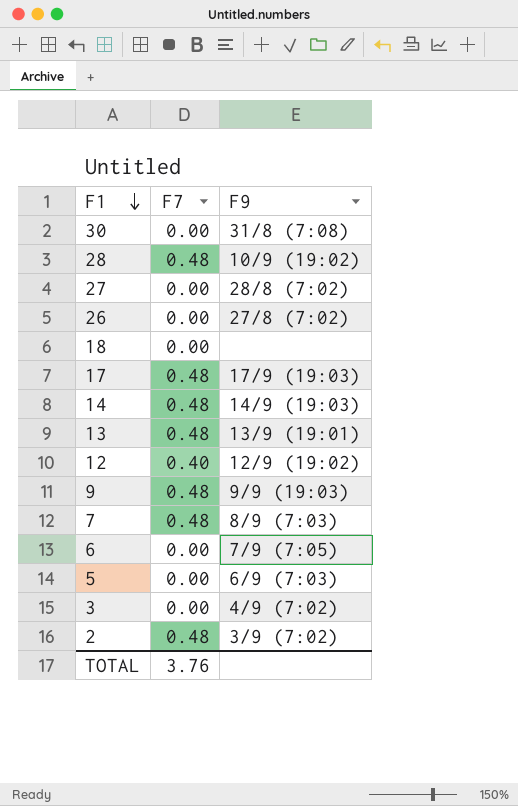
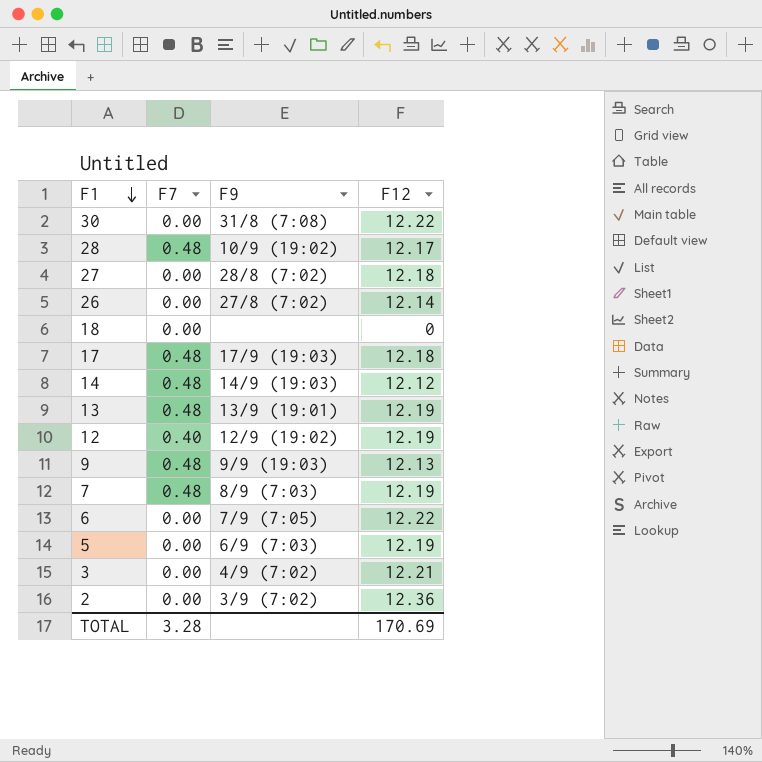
column F12 | position: none -> 4
2 | F7: 0.48 -> 0.00
TOTAL | F7: 3.76 -> 3.28

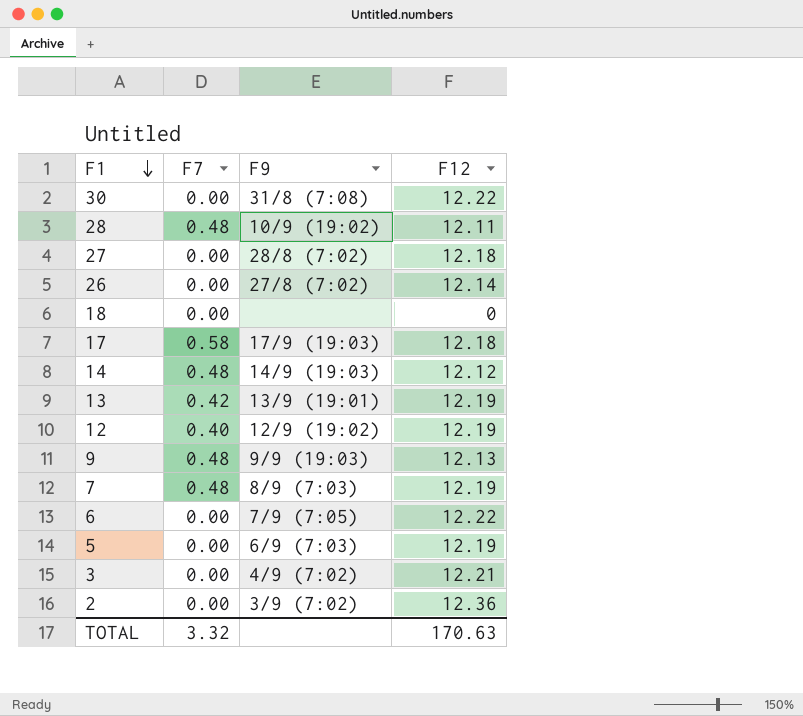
28 | F12: 12.17 -> 12.11
17 | F7: 0.48 -> 0.58
13 | F7: 0.48 -> 0.42
TOTAL | F7: 3.28 -> 3.32
TOTAL | F12: 170.69 -> 170.63

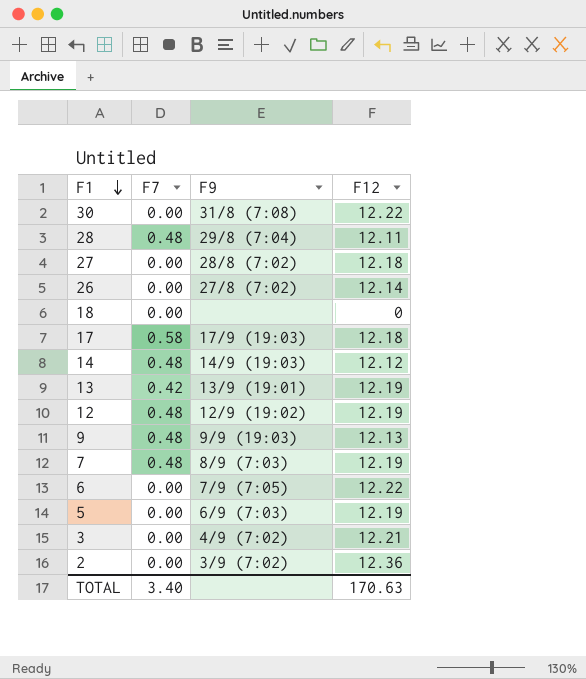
28 | F9: 10/9 (19:02) -> 29/8 (7:04)
12 | F7: 0.40 -> 0.48
TOTAL | F7: 3.32 -> 3.40

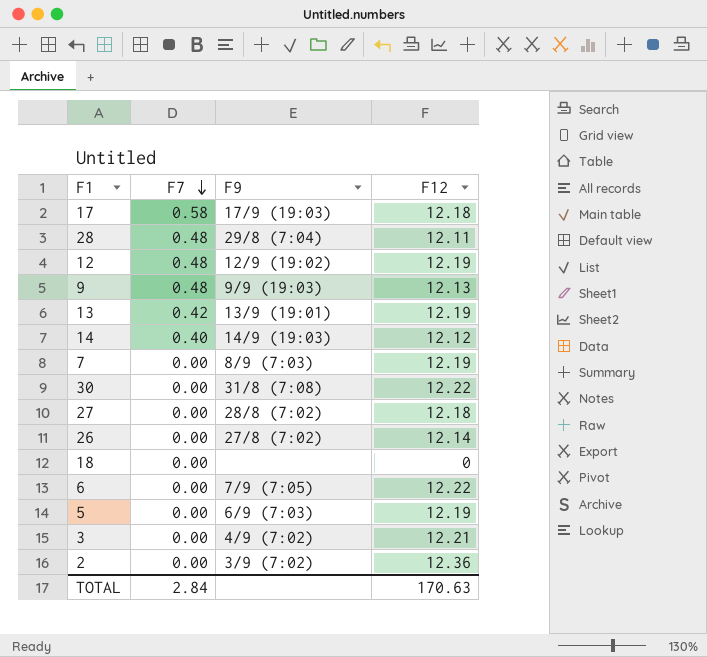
row order: F1 descending -> F7 descending
14 | F7: 0.48 -> 0.40
7 | F7: 0.48 -> 0.00
TOTAL | F7: 3.40 -> 2.84

